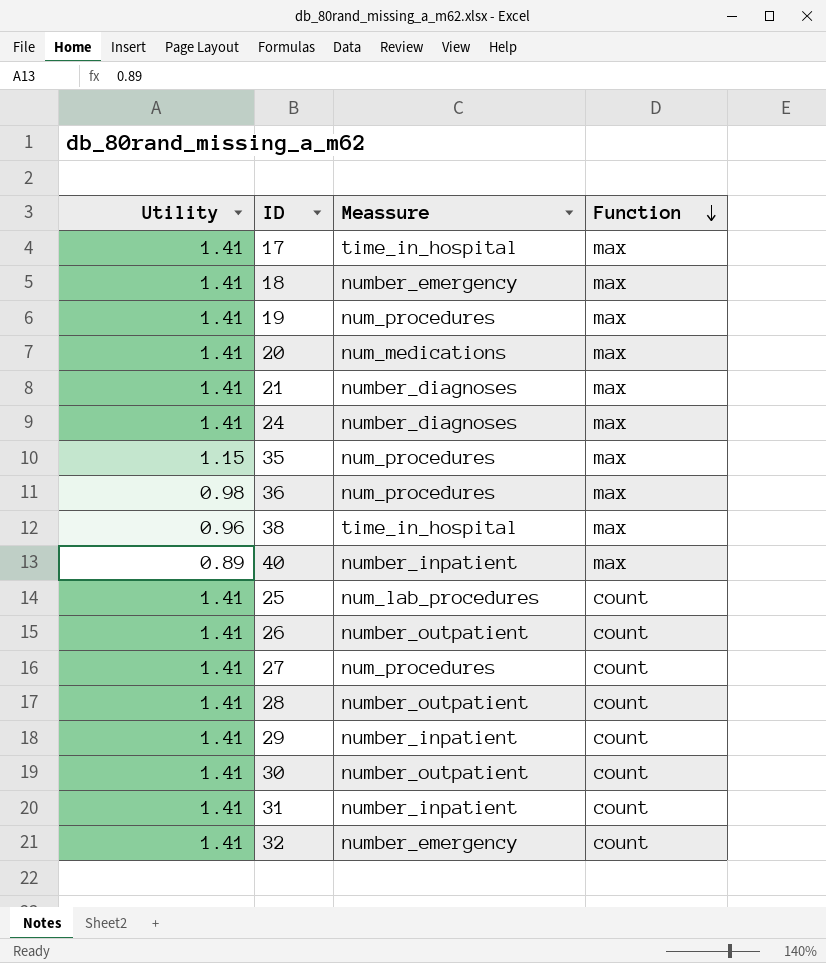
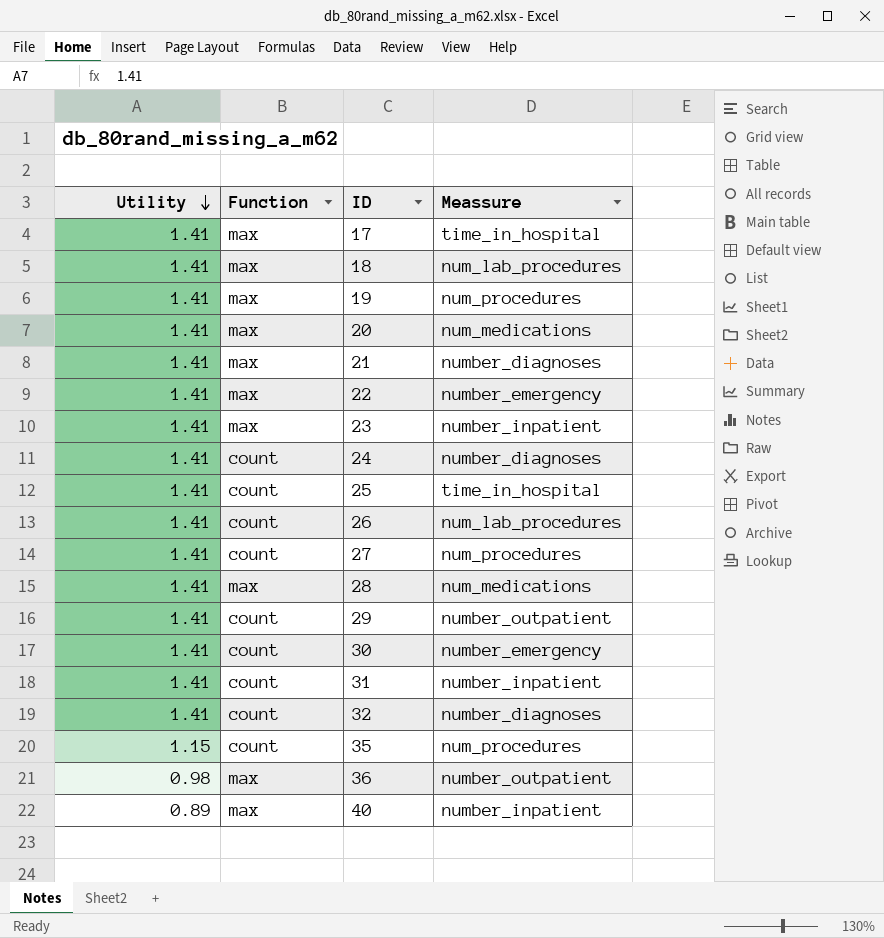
row order: Function descending -> Utility descending
column Function | position: 4 -> 2
row 38: 0.96 | time_in_hospital | max -> none
18 | Meassure: number_emergency -> num_lab_procedures
row 22: none -> 1.41 | max | number_emergency
row 23: none -> 1.41 | max | number_inpatient
24 | Function: max -> count
25 | Meassure: num_lab_procedures -> time_in_hospital
26 | Meassure: number_outpatient -> num_lab_procedures
28 | Function: count -> max
28 | Meassure: number_outpatient -> num_medications
29 | Meassure: number_inpatient -> number_outpatient
30 | Meassure: number_outpatient -> number_emergency
32 | Meassure: number_emergency -> number_diagnoses
35 | Function: max -> count
36 | Meassure: num_procedures -> number_outpatient

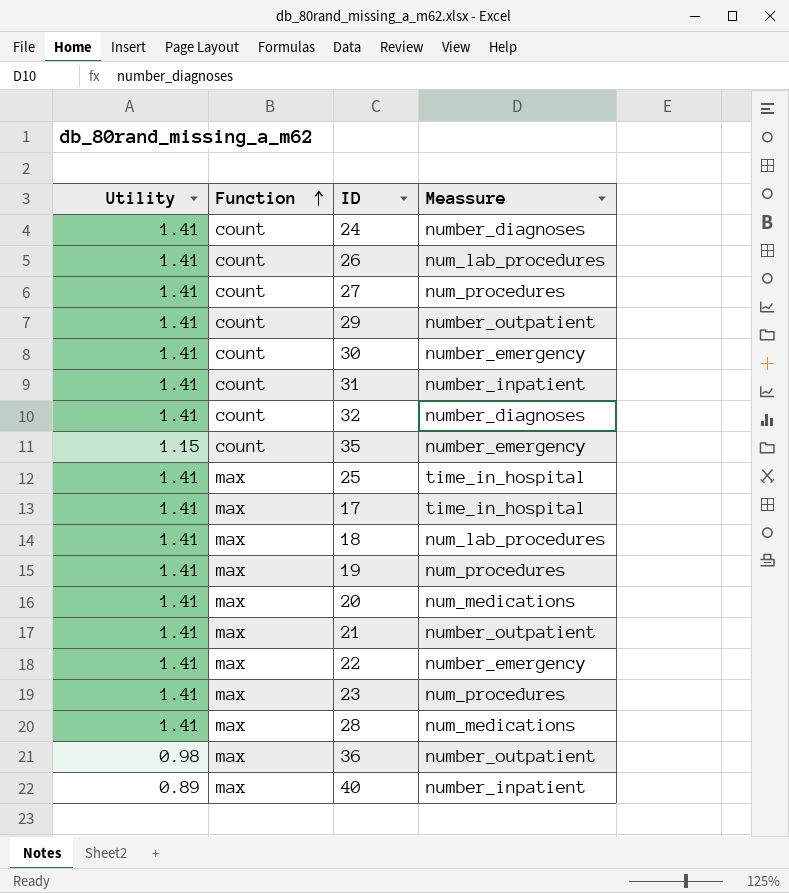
row order: Utility descending -> Function ascending
35 | Meassure: num_procedures -> number_emergency
25 | Function: count -> max
21 | Meassure: number_diagnoses -> number_outpatient
23 | Meassure: number_inpatient -> num_procedures

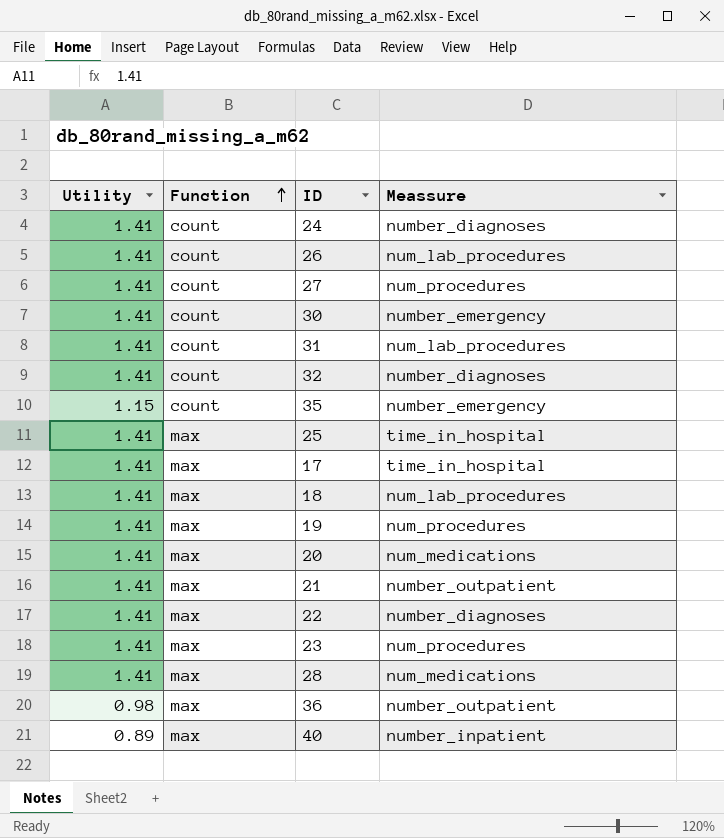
row 29: 1.41 | count | number_outpatient -> none
31 | Meassure: number_inpatient -> num_lab_procedures
22 | Meassure: number_emergency -> number_diagnoses

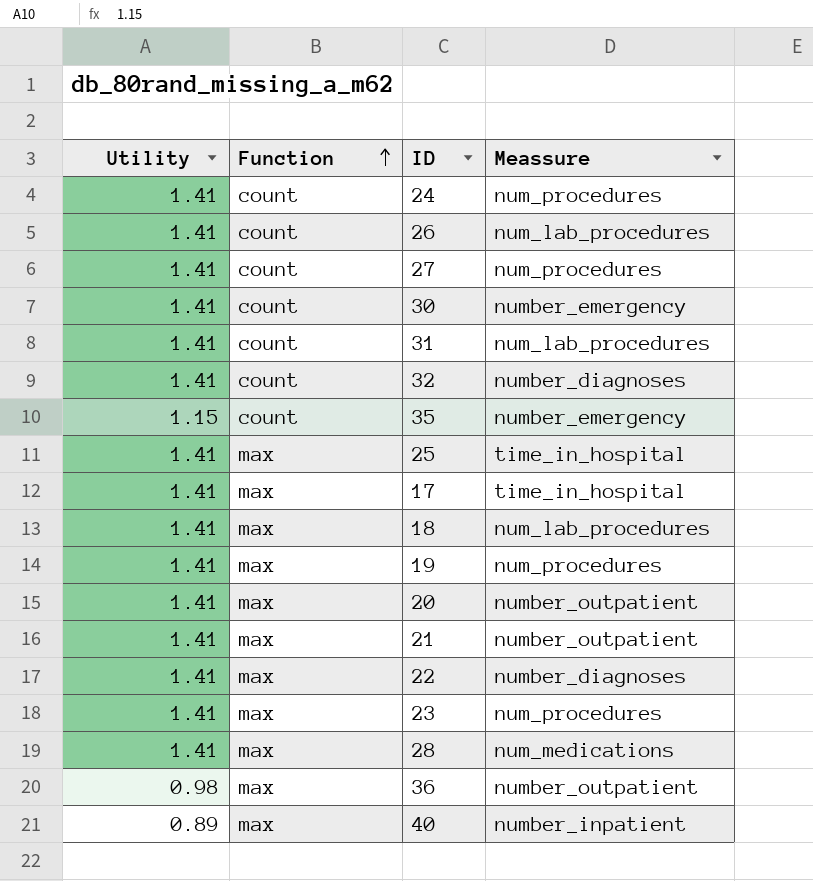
24 | Meassure: number_diagnoses -> num_procedures
20 | Meassure: num_medications -> number_outpatient

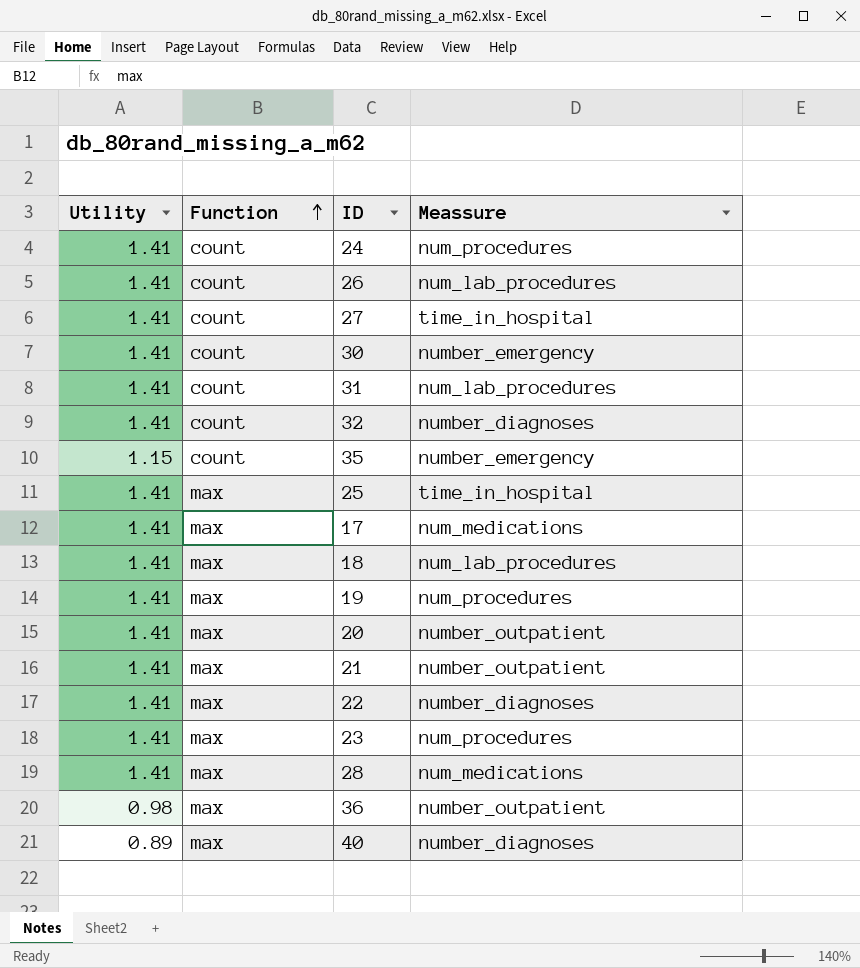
27 | Meassure: num_procedures -> time_in_hospital
17 | Meassure: time_in_hospital -> num_medications
40 | Meassure: number_inpatient -> number_diagnoses

